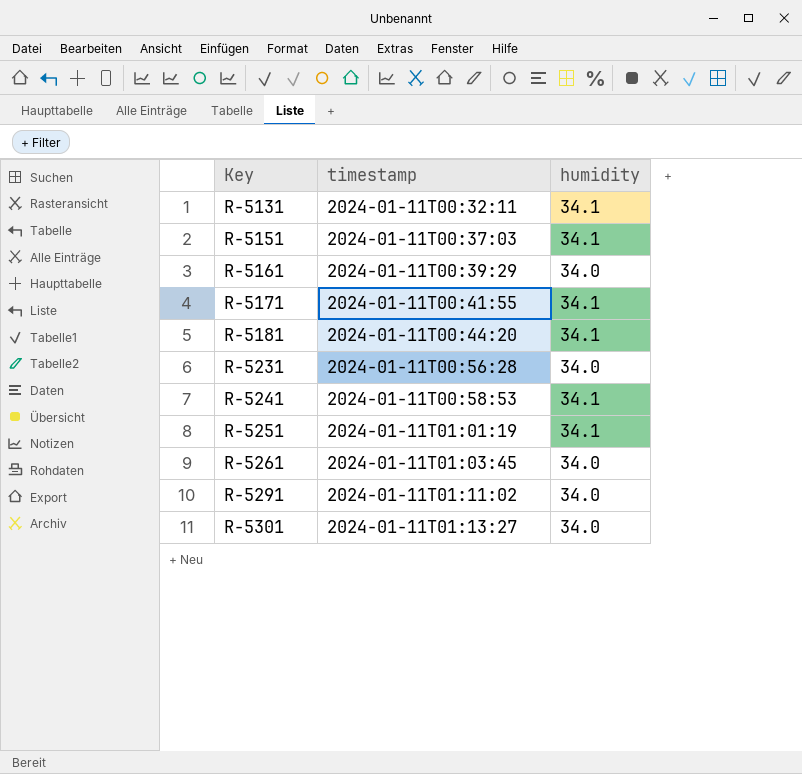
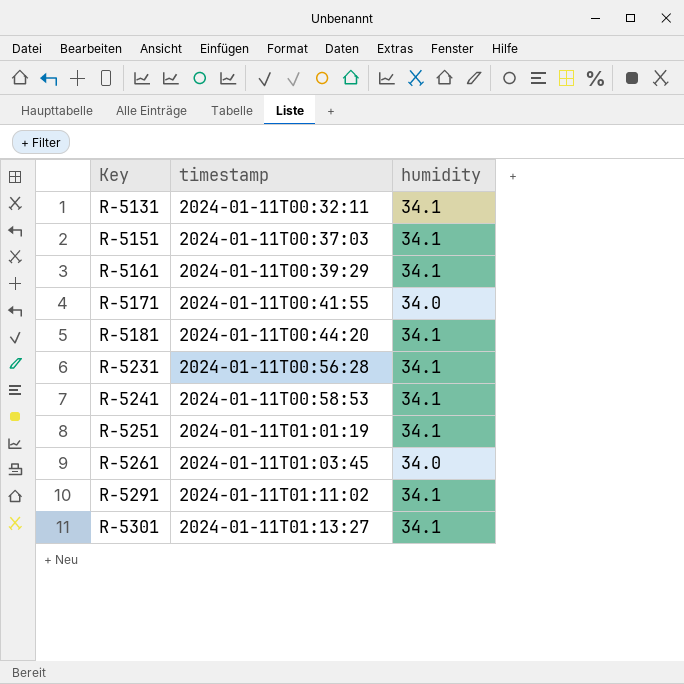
R-5161 | humidity: 34.0 -> 34.1
R-5171 | humidity: 34.1 -> 34.0
R-5231 | humidity: 34.0 -> 34.1
R-5291 | humidity: 34.0 -> 34.1
R-5301 | humidity: 34.0 -> 34.1

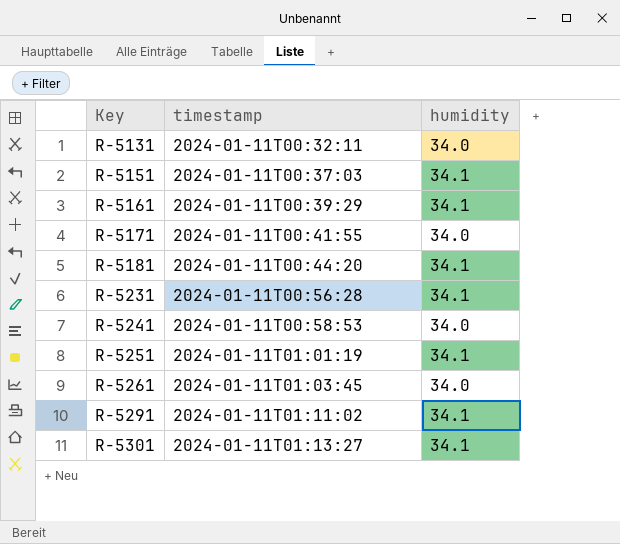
R-5131 | humidity: 34.1 -> 34.0
R-5241 | humidity: 34.1 -> 34.0

